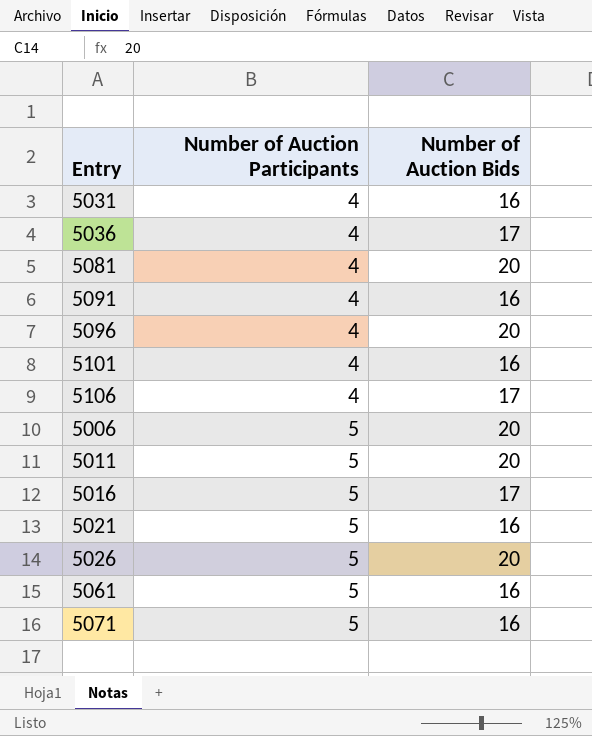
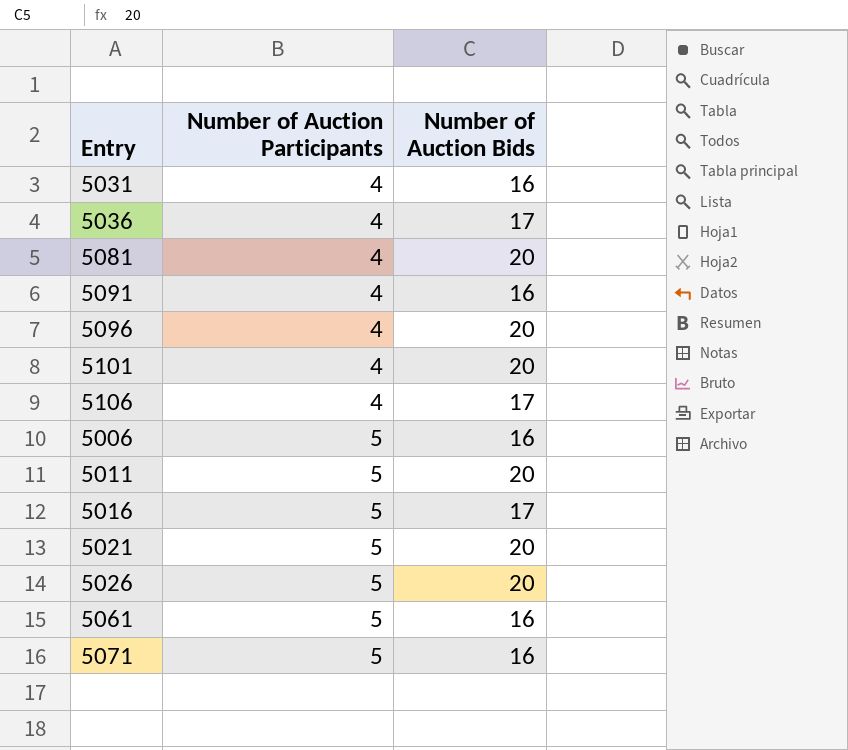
5101 | Number of Auction Bids: 16 -> 20
5006 | Number of Auction Bids: 20 -> 16
5021 | Number of Auction Bids: 16 -> 20

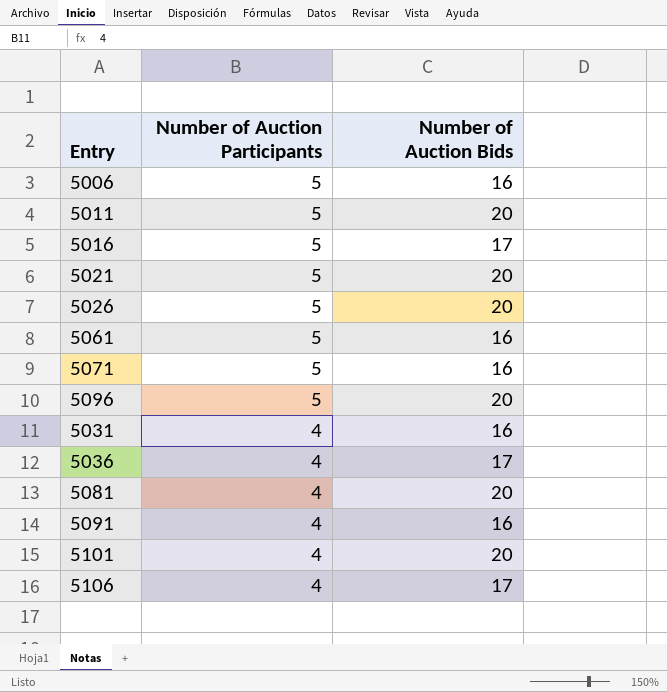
row order: Number of Auction Participants ascending -> Number of Auction Participants descending
5096 | Number of Auction Participants: 4 -> 5

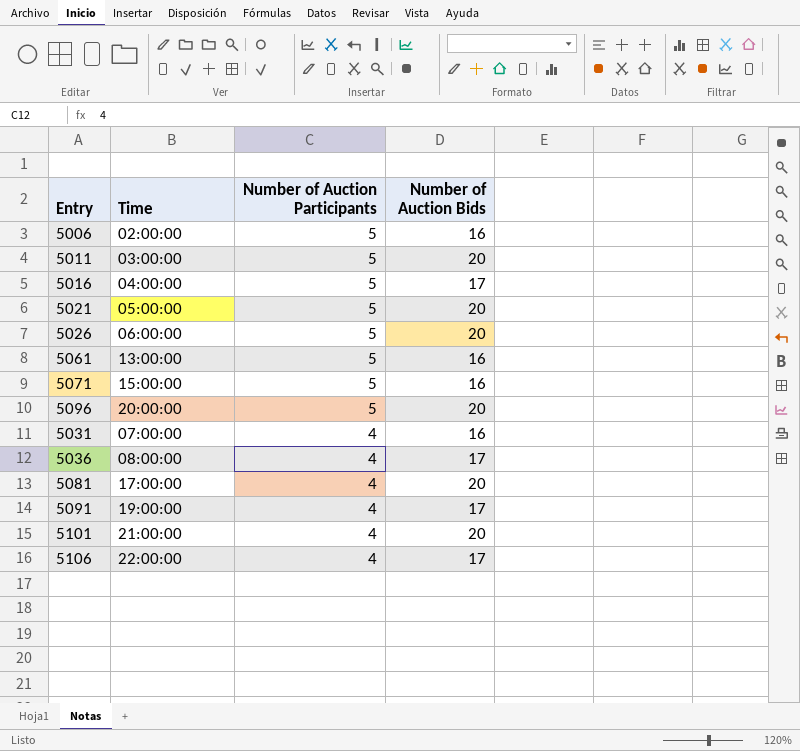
column Time | position: none -> 2
5091 | Number of Auction Bids: 16 -> 17

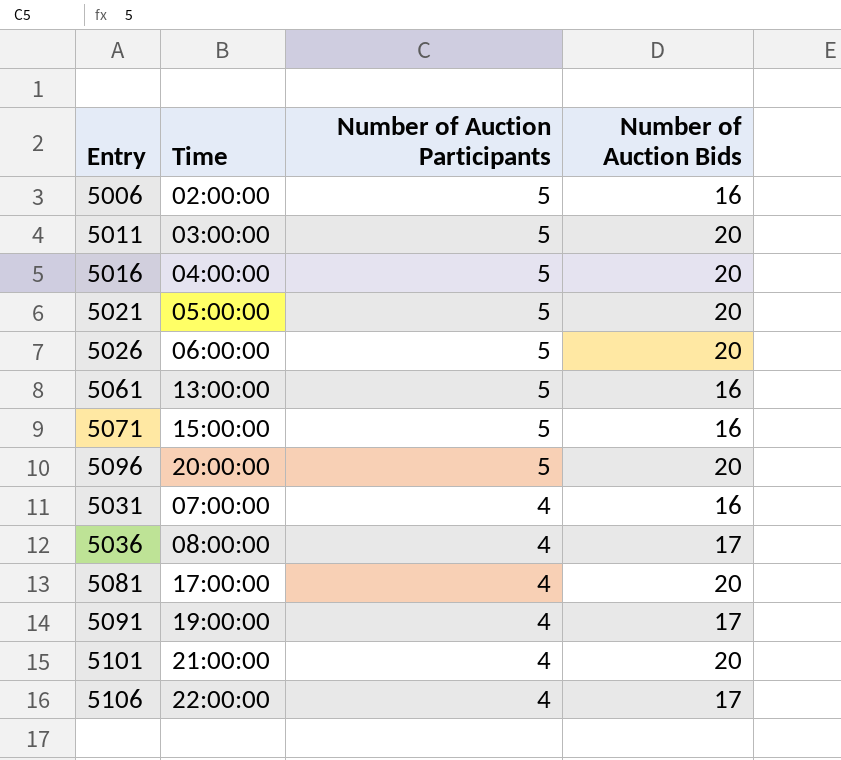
5016 | Number of Auction Bids: 17 -> 20

